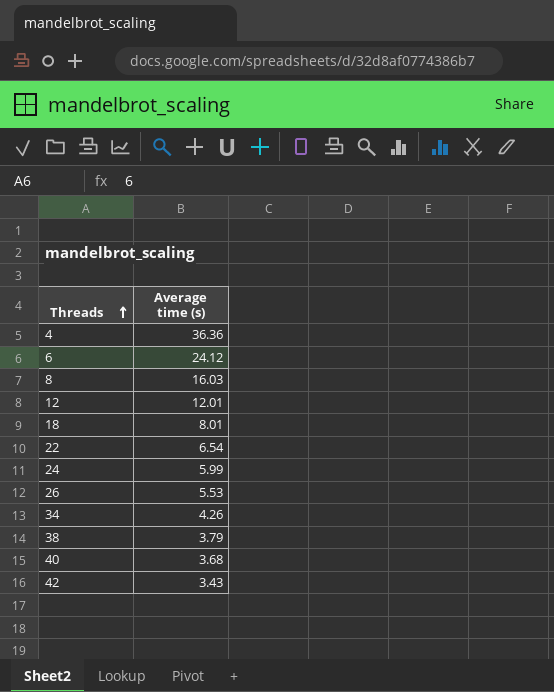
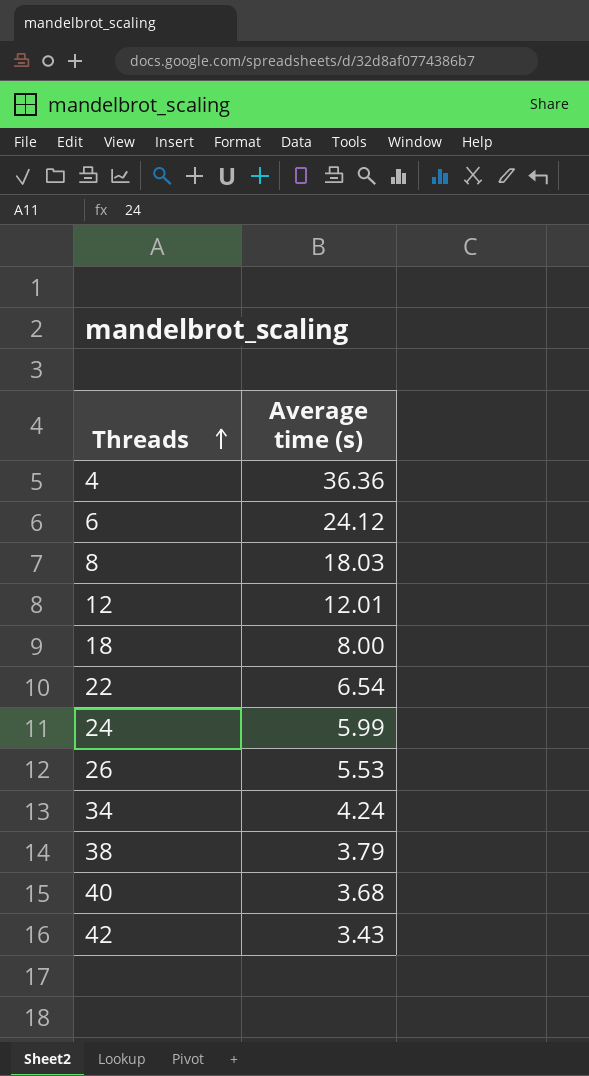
8 | Average time (s): 16.03 -> 18.03
18 | Average time (s): 8.01 -> 8.00
34 | Average time (s): 4.26 -> 4.24

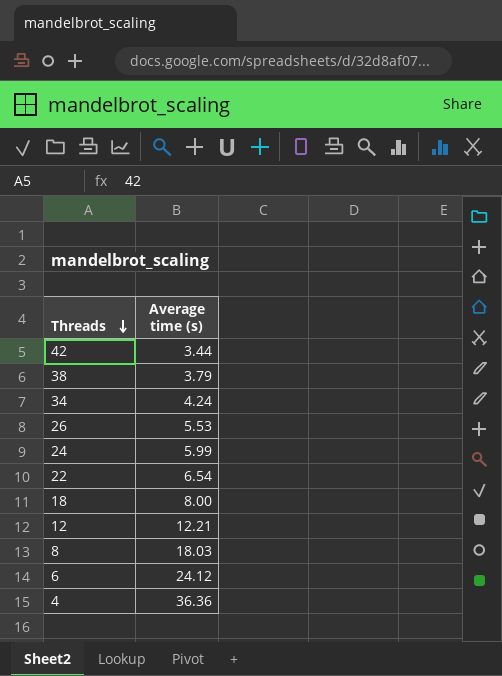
row order: Threads ascending -> Threads descending
row 40: 3.68 -> none
42 | Average time (s): 3.43 -> 3.44
12 | Average time (s): 12.01 -> 12.21

